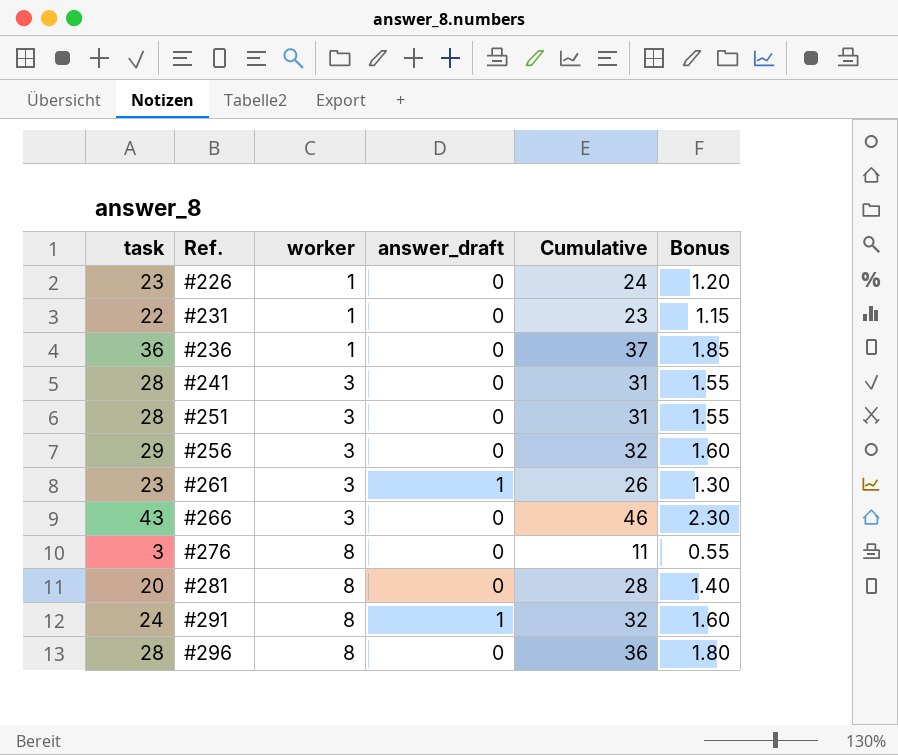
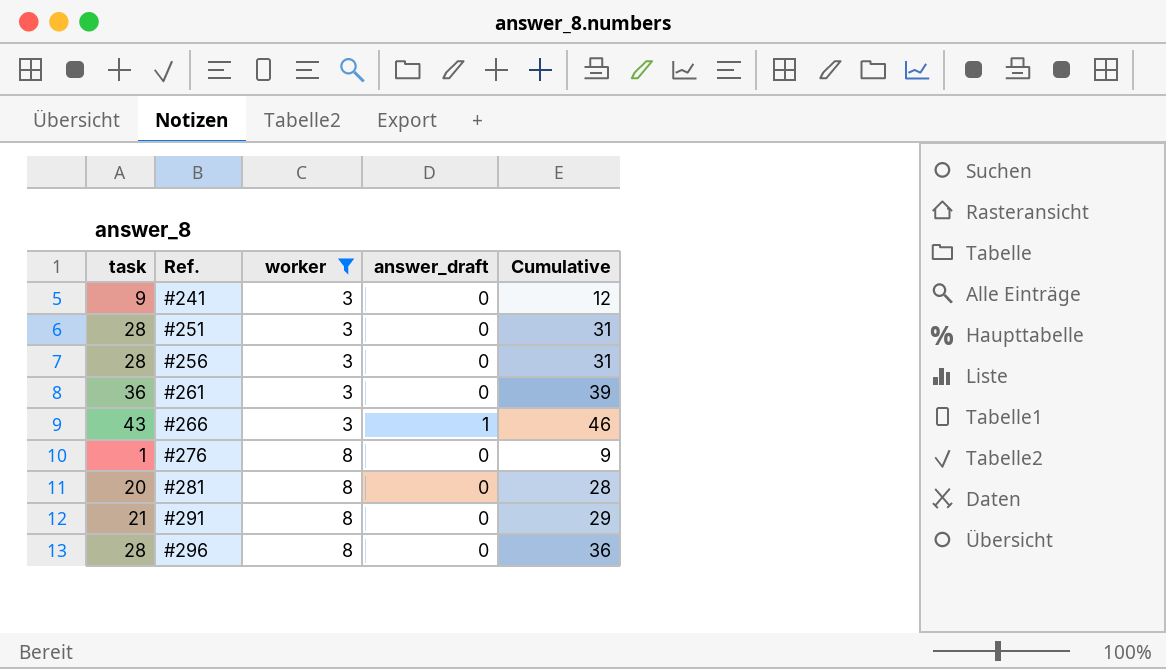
filter: none -> worker != 1
column Bonus | formula: [Cumulative] * 0.05 -> none
#241 | task: 28 -> 9
#241 | Cumulative: 31 -> 12
#256 | task: 29 -> 28
#256 | Cumulative: 32 -> 31
#261 | task: 23 -> 36
#261 | answer_draft: 1 -> 0
#261 | Cumulative: 26 -> 39
#266 | answer_draft: 0 -> 1
#276 | task: 3 -> 1
#276 | Cumulative: 11 -> 9
#291 | task: 24 -> 21
#291 | answer_draft: 1 -> 0
#291 | Cumulative: 32 -> 29

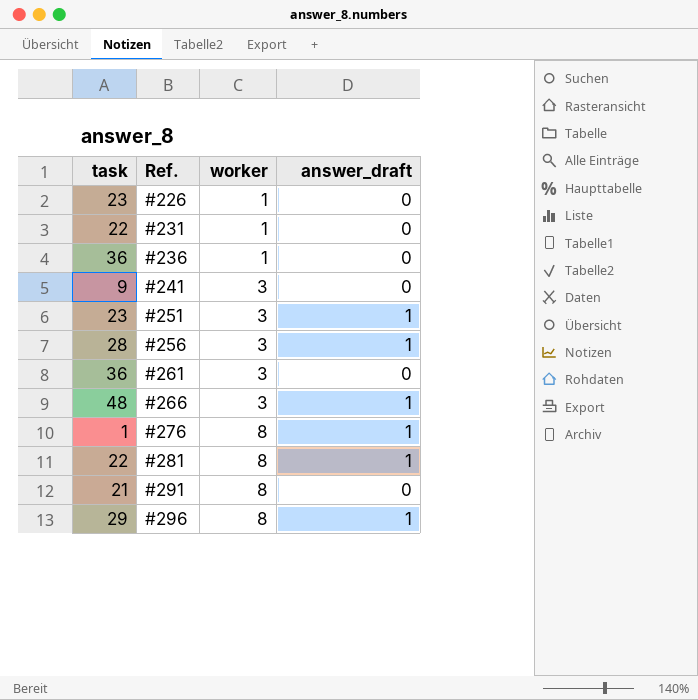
filter: worker != 1 -> none
column Cumulative | formula: [task] + [worker] -> none
#251 | task: 28 -> 23
#251 | answer_draft: 0 -> 1
#256 | answer_draft: 0 -> 1
#266 | task: 43 -> 48
#276 | answer_draft: 0 -> 1
#281 | task: 20 -> 22
#281 | answer_draft: 0 -> 1
#296 | task: 28 -> 29
#296 | answer_draft: 0 -> 1

